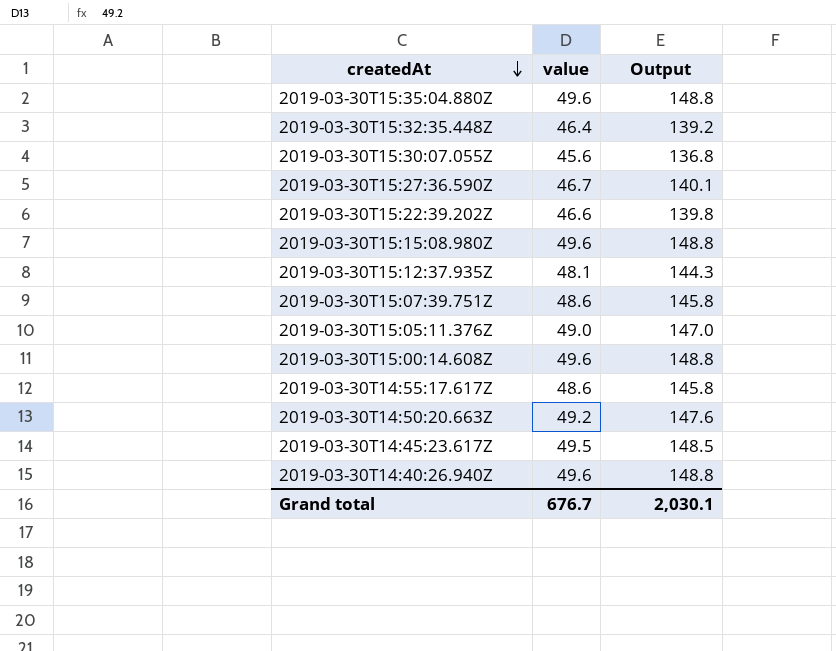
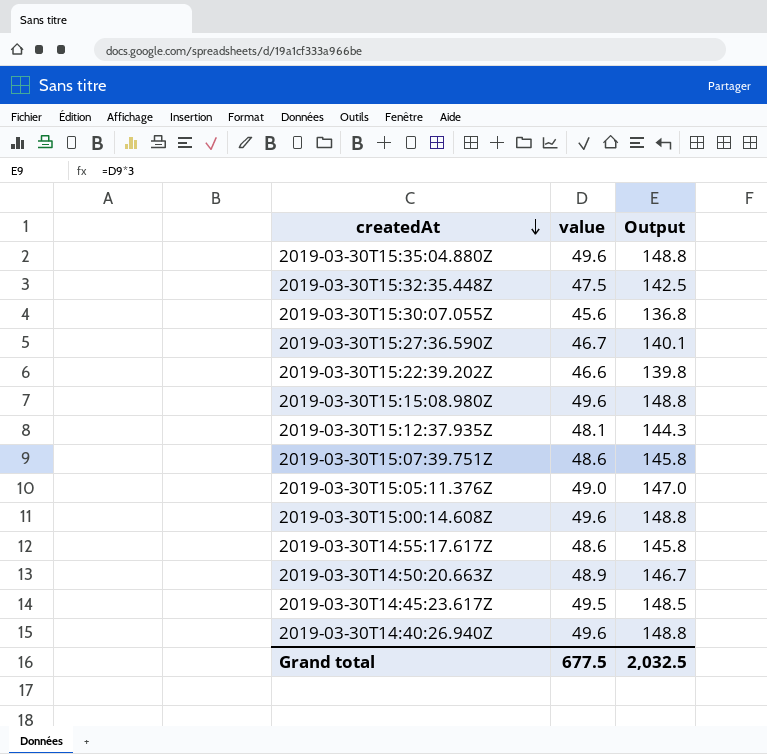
2019-03-30T15:32:35.448Z | value: 46.4 -> 47.5
2019-03-30T15:32:35.448Z | Output: 139.2 -> 142.5
2019-03-30T14:50:20.663Z | value: 49.2 -> 48.9
2019-03-30T14:50:20.663Z | Output: 147.6 -> 146.7
Grand total | value: 676.7 -> 677.5
Grand total | Output: 2,030.1 -> 2,032.5

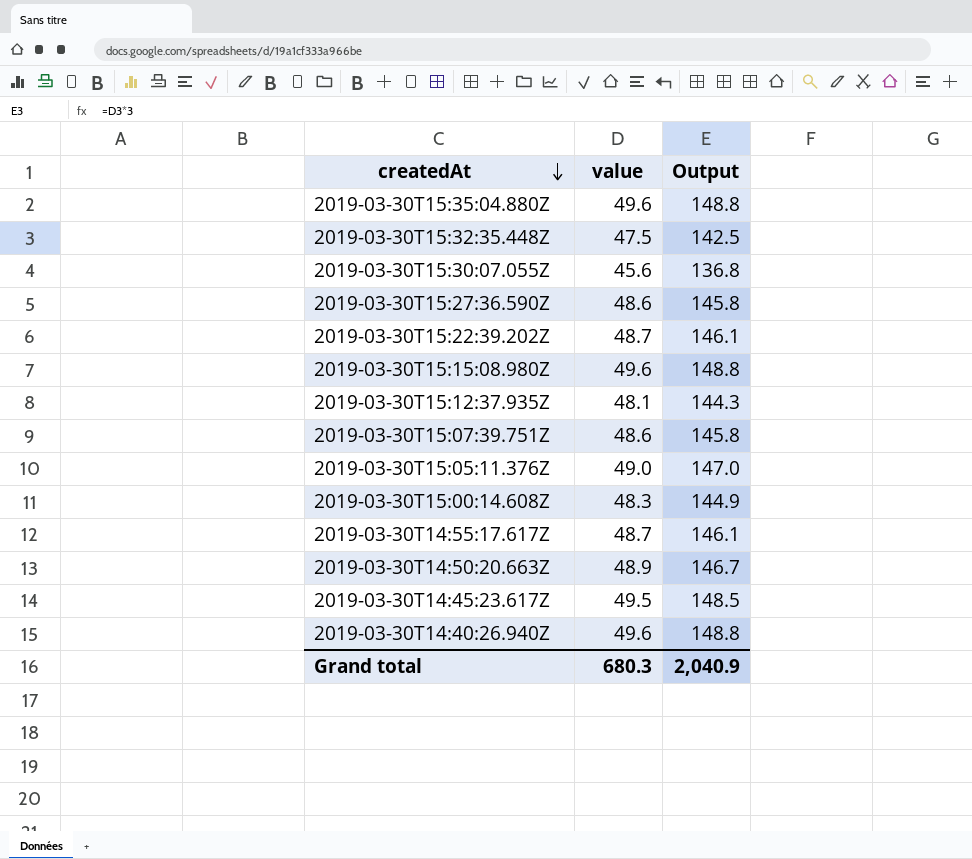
2019-03-30T15:27:36.590Z | value: 46.7 -> 48.6
2019-03-30T15:27:36.590Z | Output: 140.1 -> 145.8
2019-03-30T15:22:39.202Z | value: 46.6 -> 48.7
2019-03-30T15:22:39.202Z | Output: 139.8 -> 146.1
2019-03-30T15:00:14.608Z | value: 49.6 -> 48.3
2019-03-30T15:00:14.608Z | Output: 148.8 -> 144.9
2019-03-30T14:55:17.617Z | value: 48.6 -> 48.7
2019-03-30T14:55:17.617Z | Output: 145.8 -> 146.1
Grand total | value: 677.5 -> 680.3
Grand total | Output: 2,032.5 -> 2,040.9

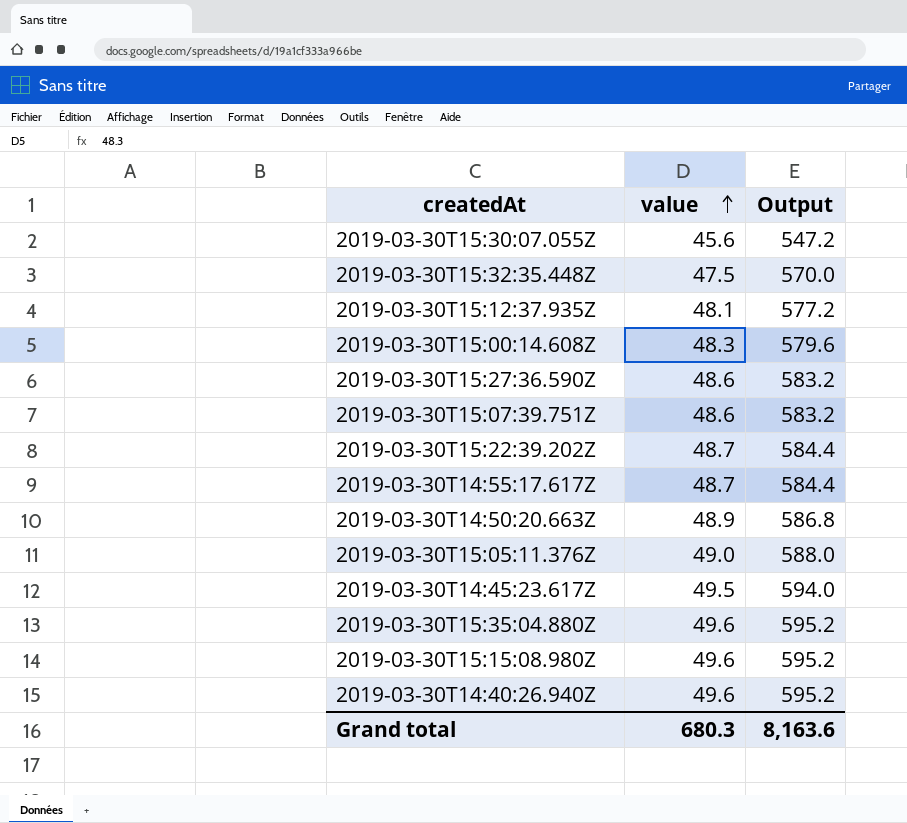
row order: createdAt descending -> value ascending
column Output | formula: [value] * 3 -> [value] * 12
Grand total | Output: 2,040.9 -> 8,163.6

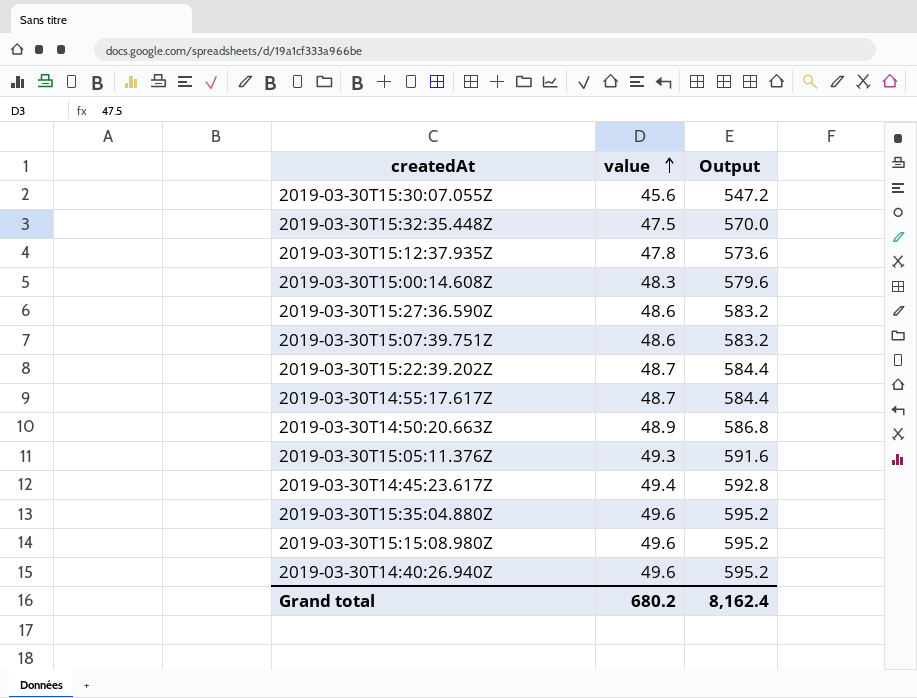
2019-03-30T15:12:37.935Z | value: 48.1 -> 47.8
2019-03-30T15:12:37.935Z | Output: 577.2 -> 573.6
2019-03-30T15:05:11.376Z | value: 49.0 -> 49.3
2019-03-30T15:05:11.376Z | Output: 588.0 -> 591.6
2019-03-30T14:45:23.617Z | value: 49.5 -> 49.4
2019-03-30T14:45:23.617Z | Output: 594.0 -> 592.8
Grand total | value: 680.3 -> 680.2
Grand total | Output: 8,163.6 -> 8,162.4

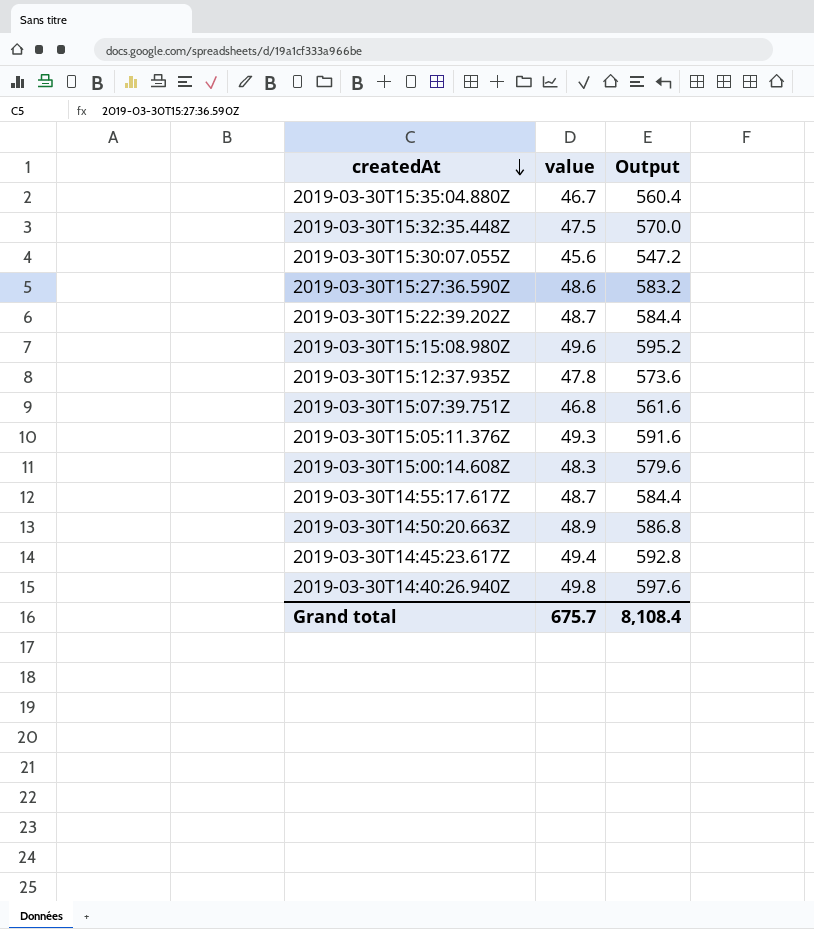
row order: value ascending -> createdAt descending
2019-03-30T15:35:04.880Z | value: 49.6 -> 46.7
2019-03-30T15:35:04.880Z | Output: 595.2 -> 560.4
2019-03-30T15:07:39.751Z | value: 48.6 -> 46.8
2019-03-30T15:07:39.751Z | Output: 583.2 -> 561.6
2019-03-30T14:40:26.940Z | value: 49.6 -> 49.8
2019-03-30T14:40:26.940Z | Output: 595.2 -> 597.6
Grand total | value: 680.2 -> 675.7
Grand total | Output: 8,162.4 -> 8,108.4

